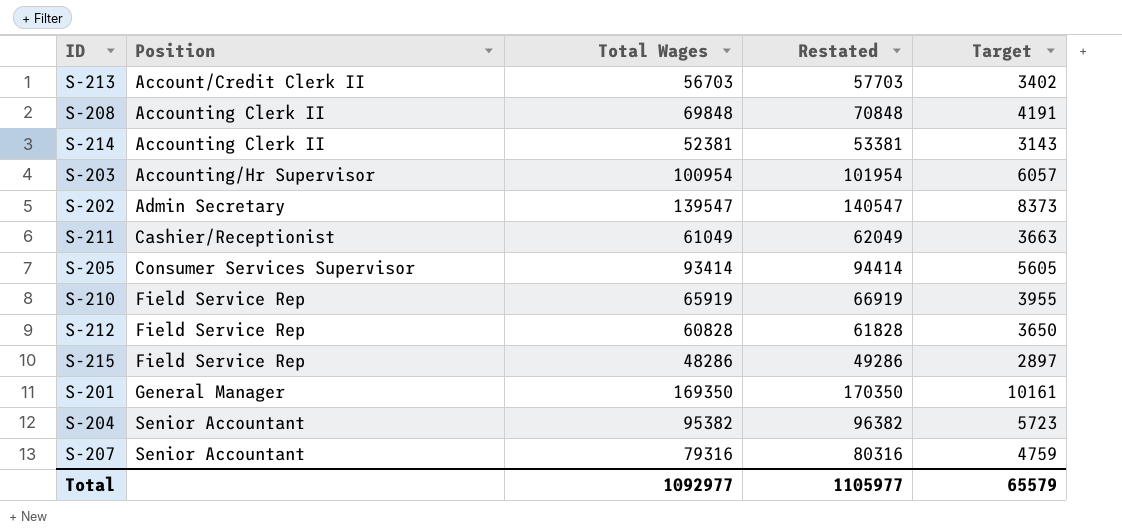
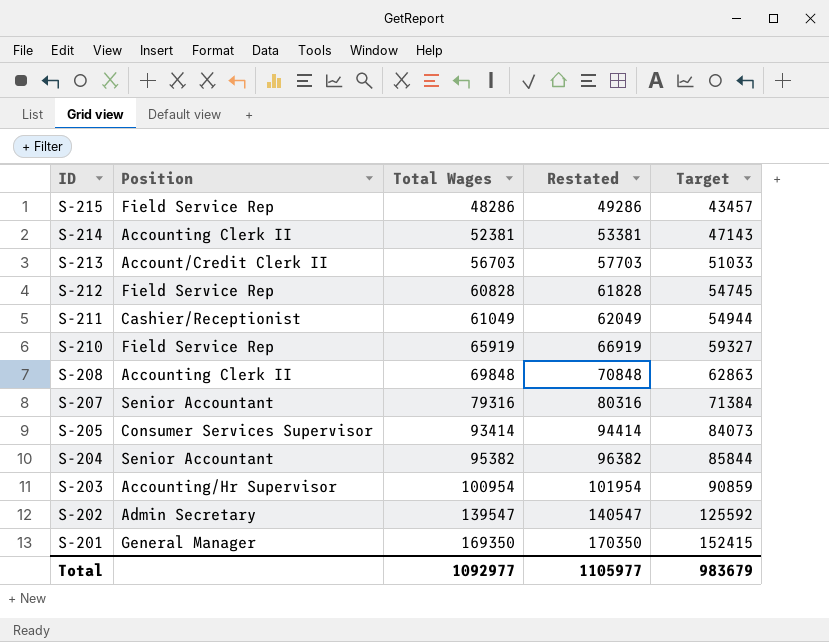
row order: Position ascending -> ID descending
column Target | formula: [Total Wages] * 0.06 -> [Total Wages] * 0.9
Total | Target: 65579 -> 983679

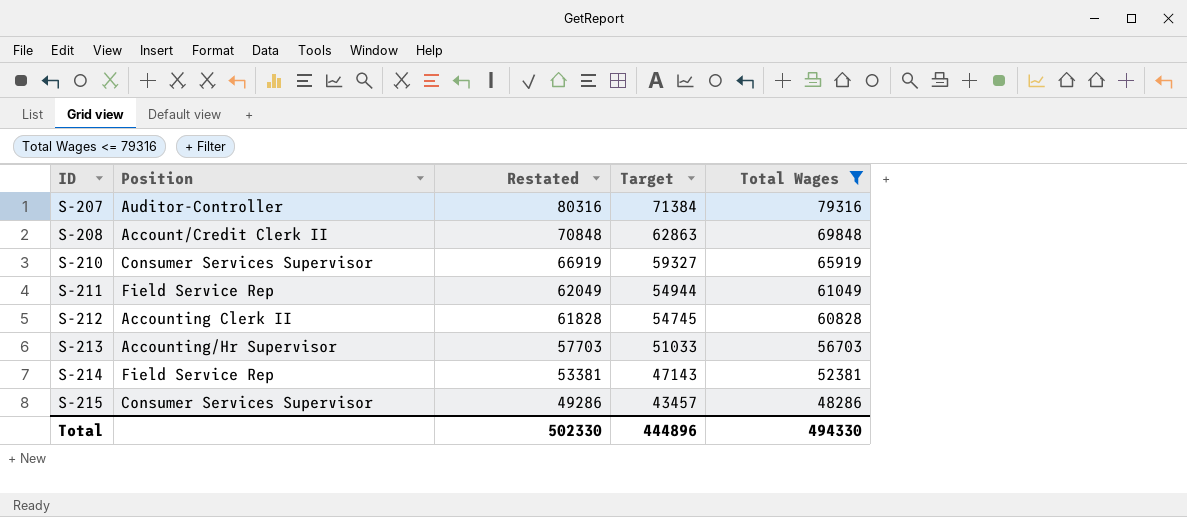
filter: none -> Total Wages <= 79316
row order: ID descending -> ID ascending
column Total Wages | position: 3 -> 5
S-207 | Position: Senior Accountant -> Auditor-Controller
S-208 | Position: Accounting Clerk II -> Account/Credit Clerk II
S-210 | Position: Field Service Rep -> Consumer Services Supervisor
S-211 | Position: Cashier/Receptionist -> Field Service Rep
S-212 | Position: Field Service Rep -> Accounting Clerk II
S-213 | Position: Account/Credit Clerk II -> Accounting/Hr Supervisor
S-214 | Position: Accounting Clerk II -> Field Service Rep
S-215 | Position: Field Service Rep -> Consumer Services Supervisor
Total | Restated: 1105977 -> 502330
Total | Target: 983679 -> 444896
Total | Total Wages: 1092977 -> 494330

